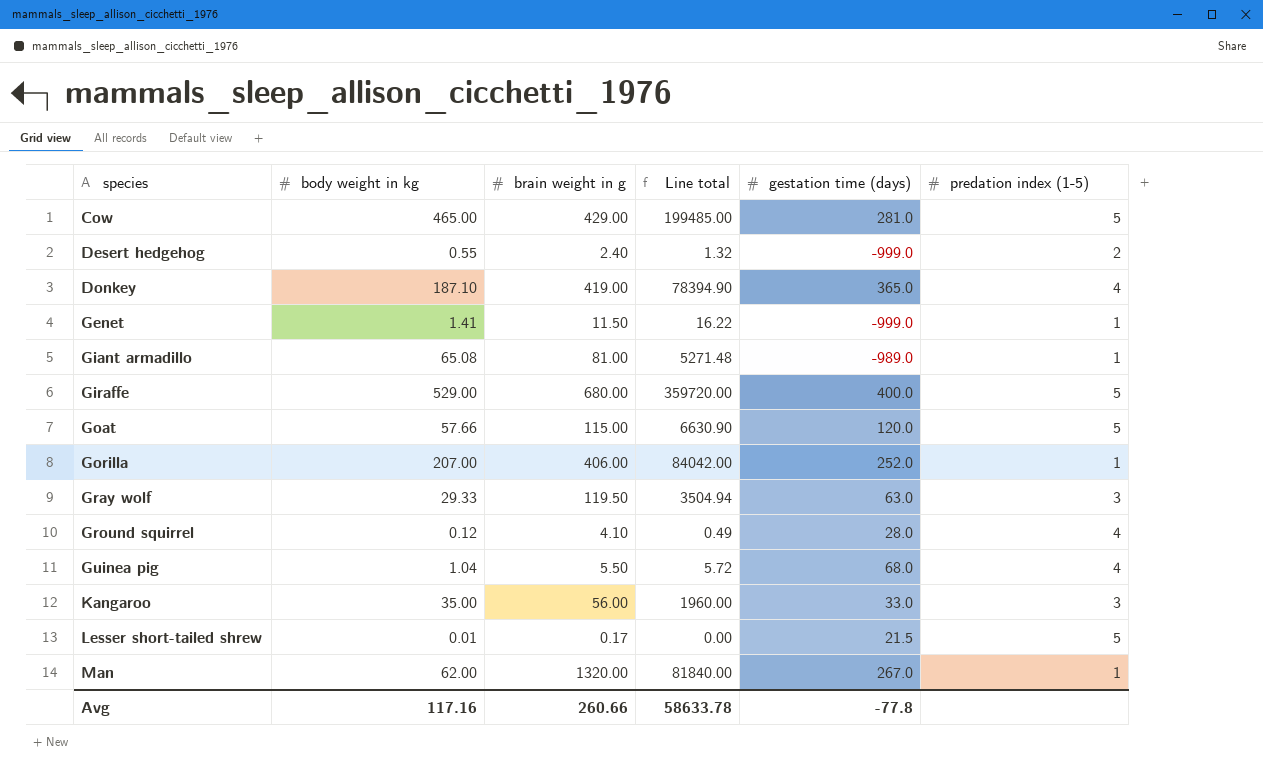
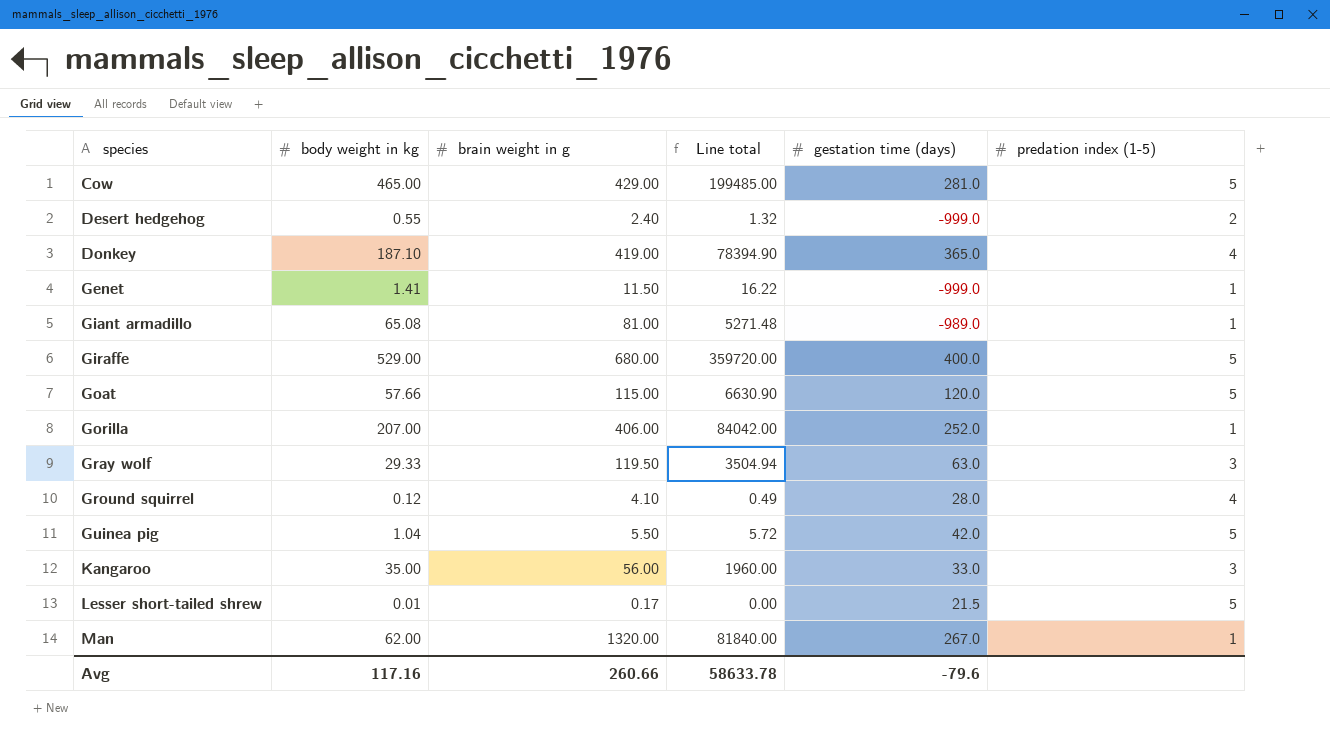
Guinea pig | gestation time (days): 68.0 -> 42.0
Guinea pig | predation index (1-5): 4 -> 5
Avg | gestation time (days): -77.8 -> -79.6

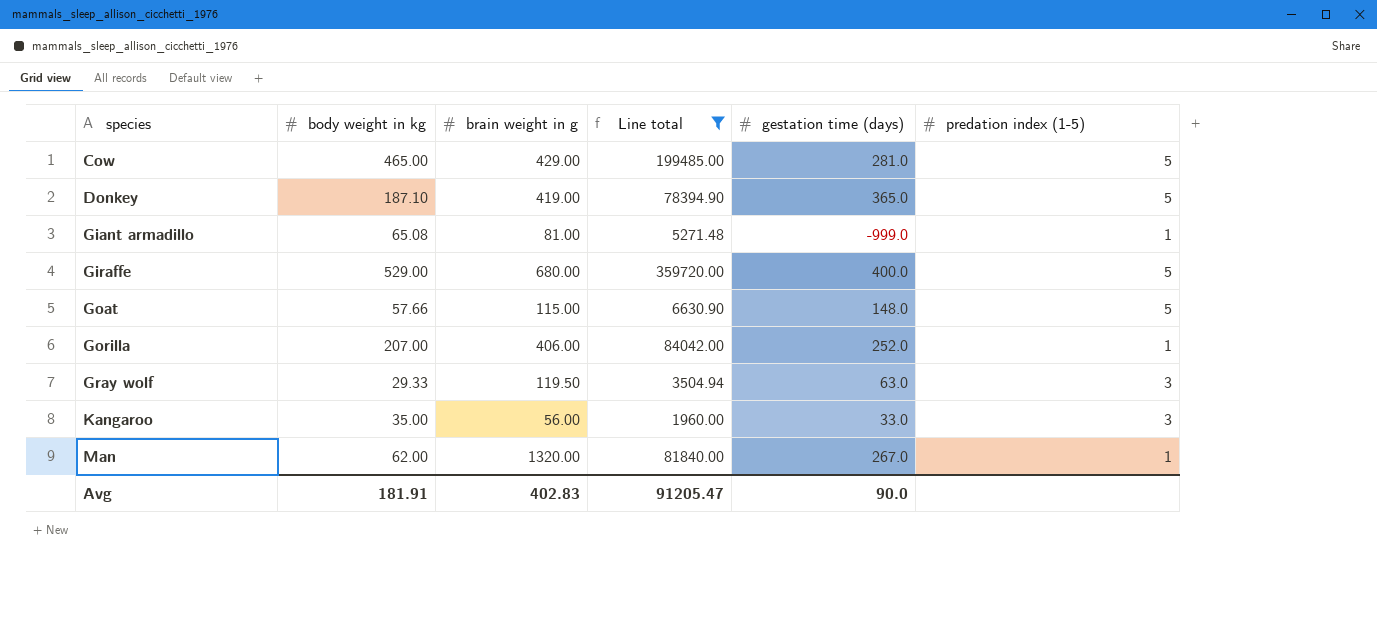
filter: none -> Line total >= 1960.00
Donkey | predation index (1-5): 4 -> 5
Giant armadillo | gestation time (days): -989.0 -> -999.0
Goat | gestation time (days): 120.0 -> 148.0
Avg | body weight in kg: 117.16 -> 181.91
Avg | brain weight in g: 260.66 -> 402.83
Avg | Line total: 58633.78 -> 91205.47
Avg | gestation time (days): -79.6 -> 90.0

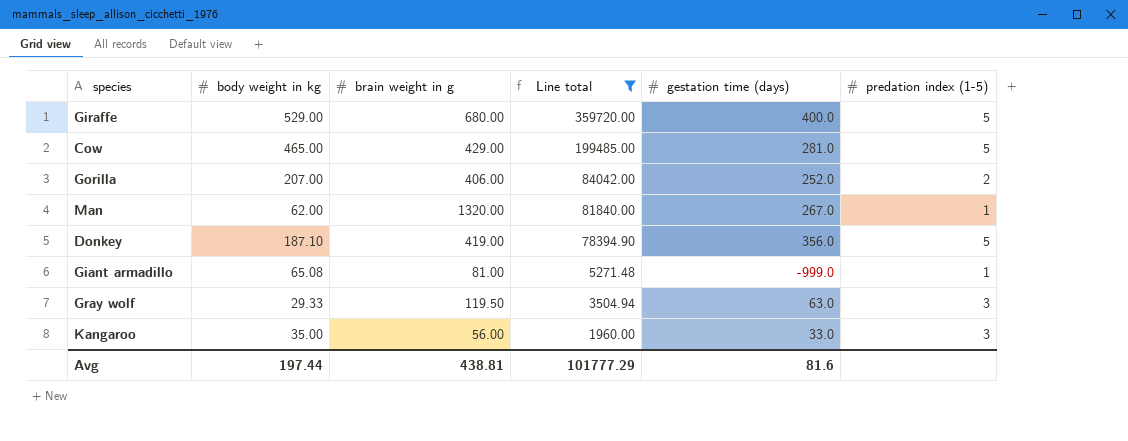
row order: species ascending -> Line total descending
row Goat: 57.66 | 115.00 | 6630.90 | 148.0 | 5 -> none
Gorilla | predation index (1-5): 1 -> 2
Donkey | gestation time (days): 365.0 -> 356.0
Avg | body weight in kg: 181.91 -> 197.44
Avg | brain weight in g: 402.83 -> 438.81
Avg | Line total: 91205.47 -> 101777.29
Avg | gestation time (days): 90.0 -> 81.6

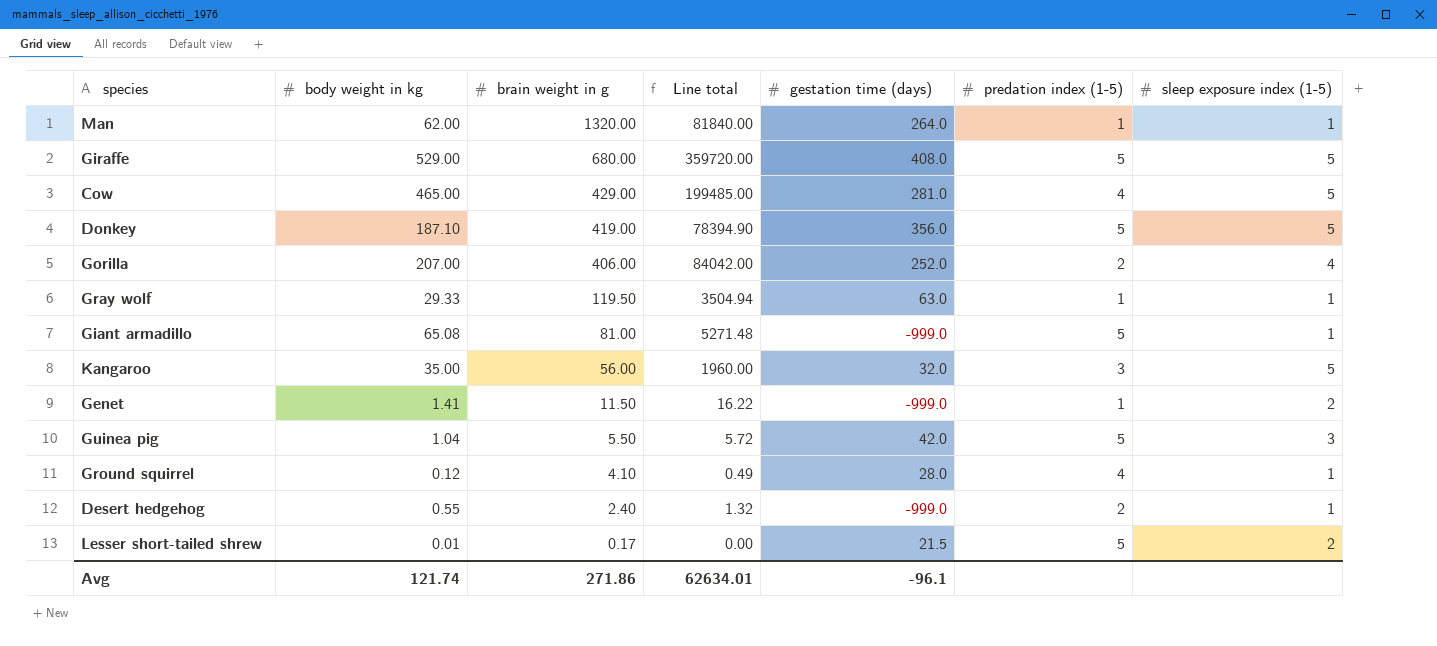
filter: Line total >= 1960.00 -> none
row order: Line total descending -> brain weight in g descending
column sleep exposure index (1-5) | position: none -> 7
Man | gestation time (days): 267.0 -> 264.0
Giraffe | gestation time (days): 400.0 -> 408.0
Cow | predation index (1-5): 5 -> 4
Gray wolf | predation index (1-5): 3 -> 1
Giant armadillo | predation index (1-5): 1 -> 5
Kangaroo | gestation time (days): 33.0 -> 32.0
Avg | body weight in kg: 197.44 -> 121.74
Avg | brain weight in g: 438.81 -> 271.86
Avg | Line total: 101777.29 -> 62634.01
Avg | gestation time (days): 81.6 -> -96.1

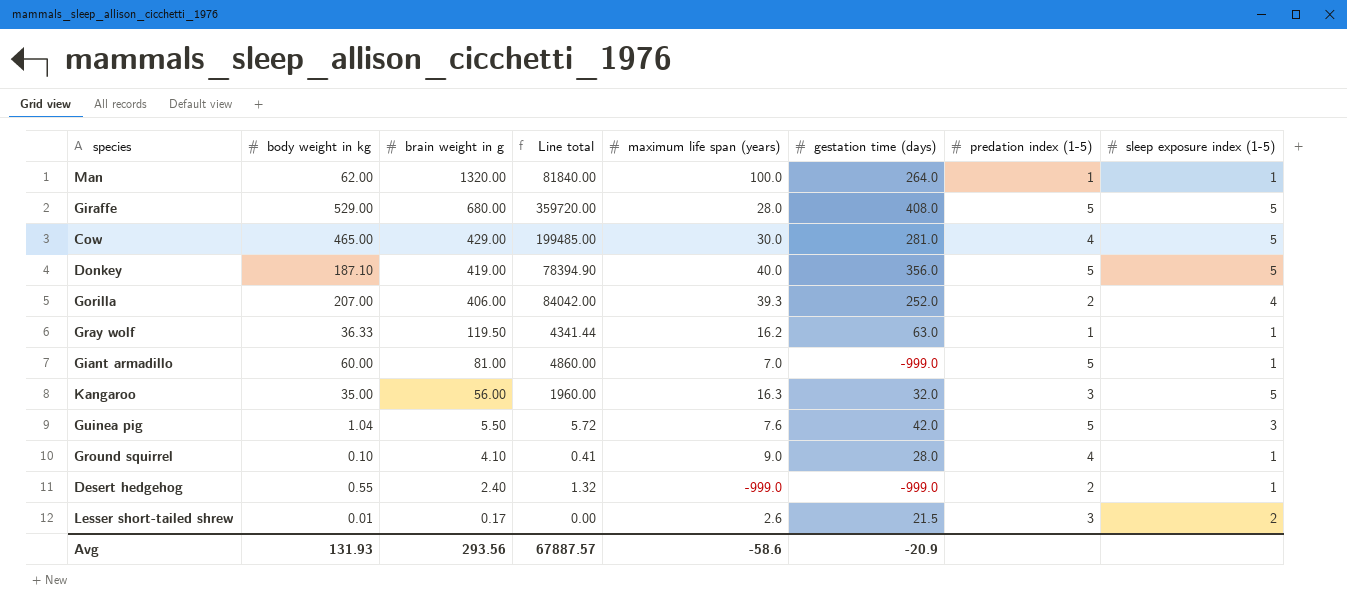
column maximum life span (years) | position: none -> 5
row Genet: 1.41 | 11.50 | 16.22 | -999.0 | 1 | 2 -> none
Gray wolf | body weight in kg: 29.33 -> 36.33
Gray wolf | Line total: 3504.94 -> 4341.44
Giant armadillo | body weight in kg: 65.08 -> 60.00
Giant armadillo | Line total: 5271.48 -> 4860.00
Ground squirrel | body weight in kg: 0.12 -> 0.10
Ground squirrel | Line total: 0.49 -> 0.41
Lesser short-tailed shrew | predation index (1-5): 5 -> 3
Avg | body weight in kg: 121.74 -> 131.93
Avg | brain weight in g: 271.86 -> 293.56
Avg | Line total: 62634.01 -> 67887.57
Avg | gestation time (days): -96.1 -> -20.9

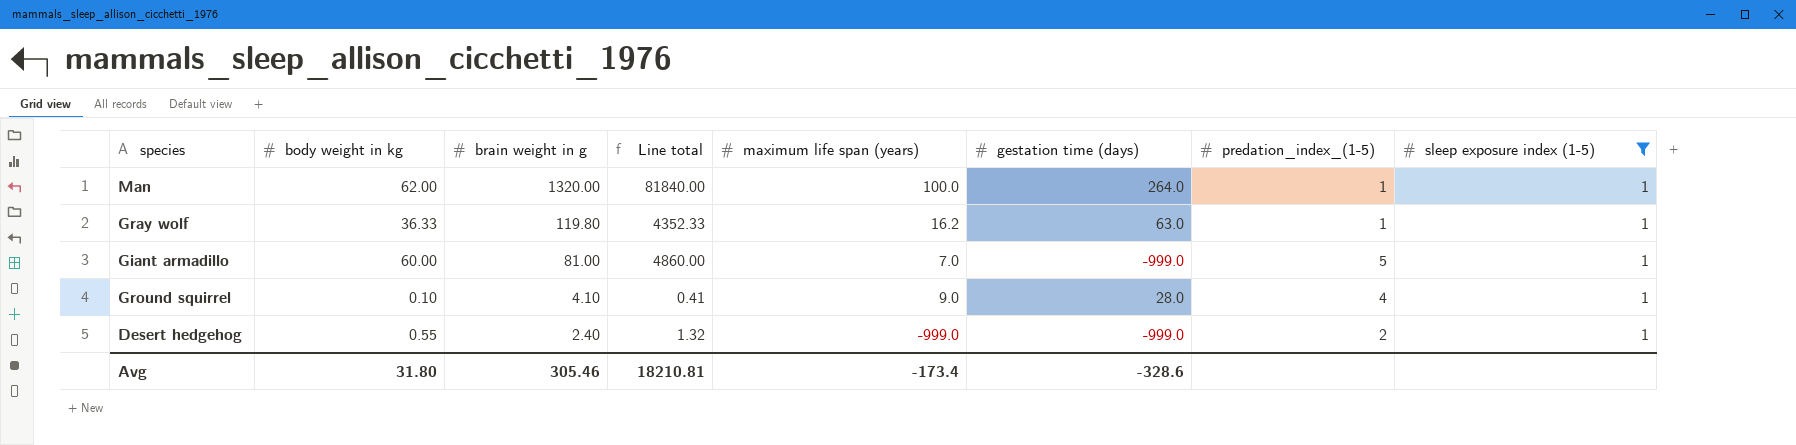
filter: none -> sleep exposure index (1-5) = 1
column name: predation index (1-5) -> predation_index_(1-5)
Gray wolf | brain weight in g: 119.50 -> 119.80
Gray wolf | Line total: 4341.44 -> 4352.33
Avg | body weight in kg: 131.93 -> 31.80
Avg | brain weight in g: 293.56 -> 305.46
Avg | Line total: 67887.57 -> 18210.81
Avg | maximum life span (years): -58.6 -> -173.4
Avg | gestation time (days): -20.9 -> -328.6

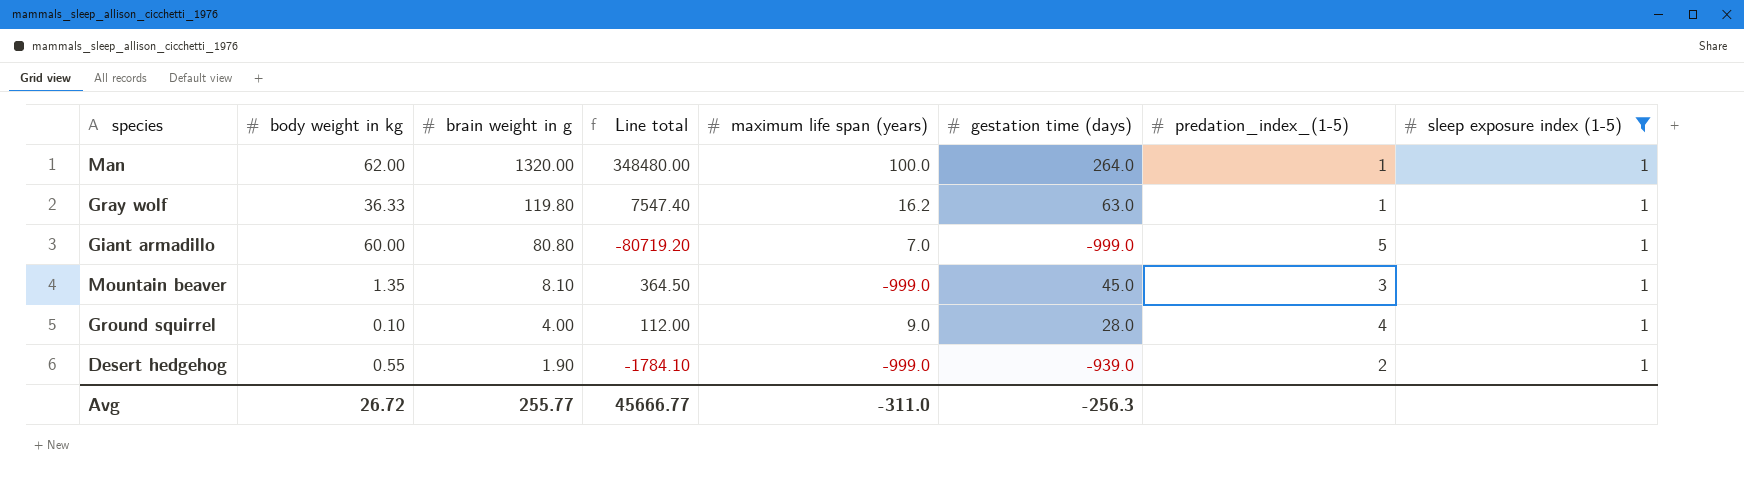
column Line total | formula: [body weight in kg] * [brain weight in g] -> [brain weight in g] * [gestation time (days)]
Giant armadillo | brain weight in g: 81.00 -> 80.80
row Mountain beaver: none -> 1.35 | 8.10 | 364.50 | -999.0 | 45.0 | 3 | 1
Ground squirrel | brain weight in g: 4.10 -> 4.00
Desert hedgehog | brain weight in g: 2.40 -> 1.90
Desert hedgehog | gestation time (days): -999.0 -> -939.0
Avg | body weight in kg: 31.80 -> 26.72
Avg | brain weight in g: 305.46 -> 255.77
Avg | Line total: 18210.81 -> 45666.77
Avg | maximum life span (years): -173.4 -> -311.0
Avg | gestation time (days): -328.6 -> -256.3

